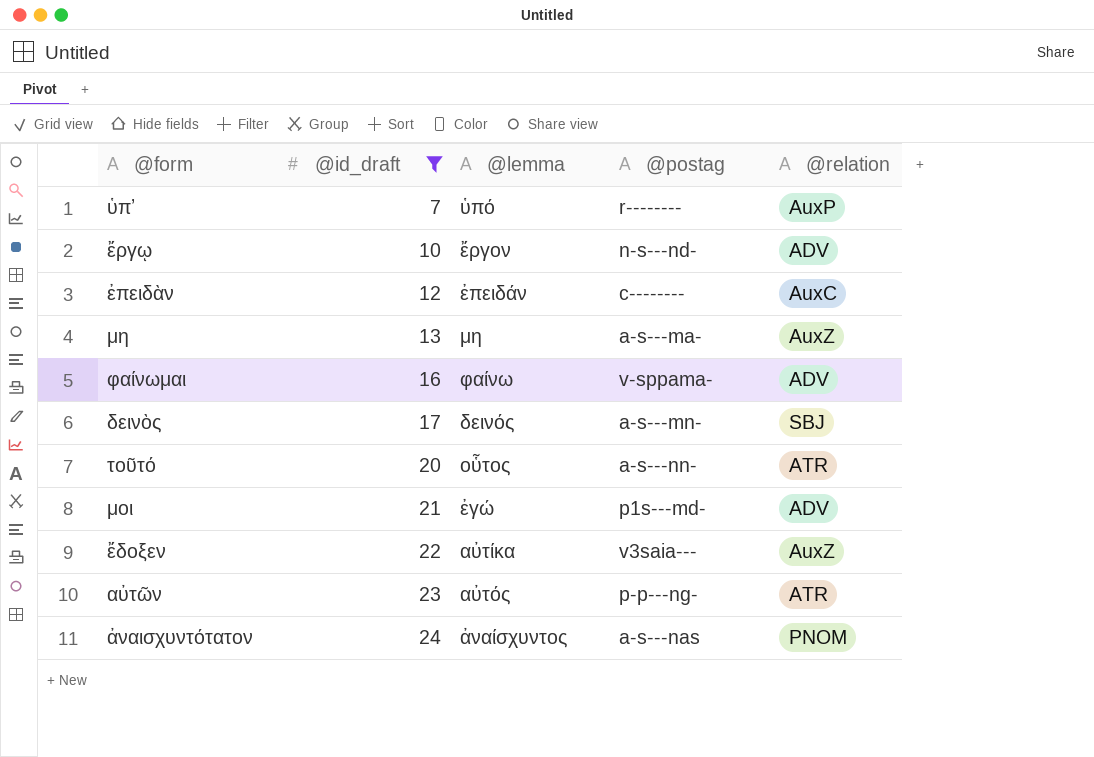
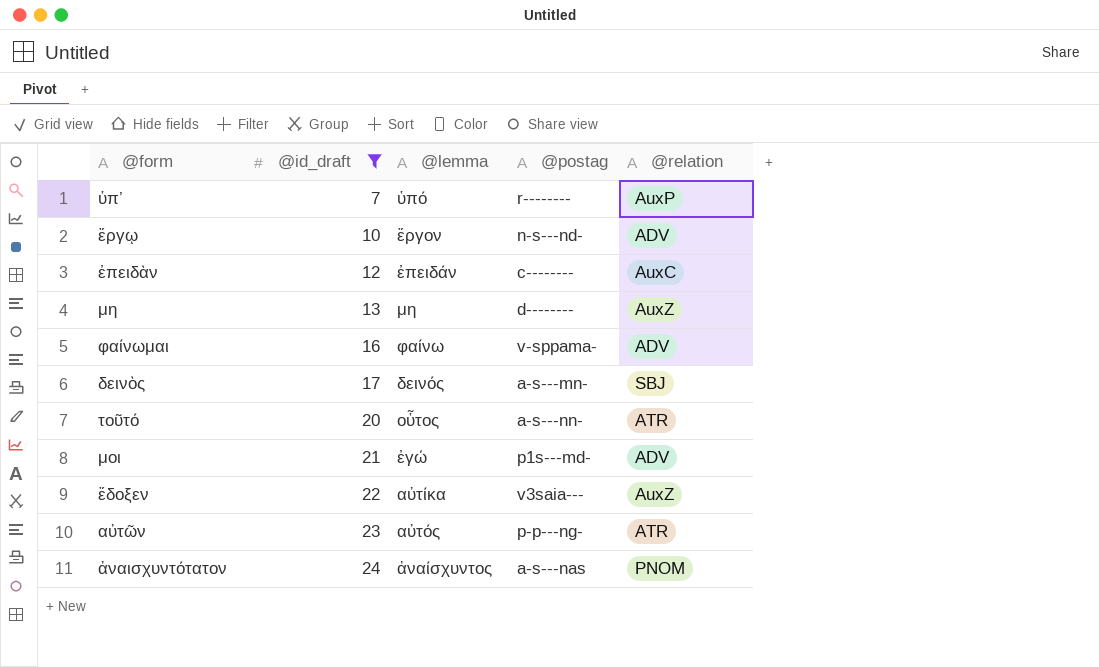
μη | @postag: a-s---ma- -> d--------

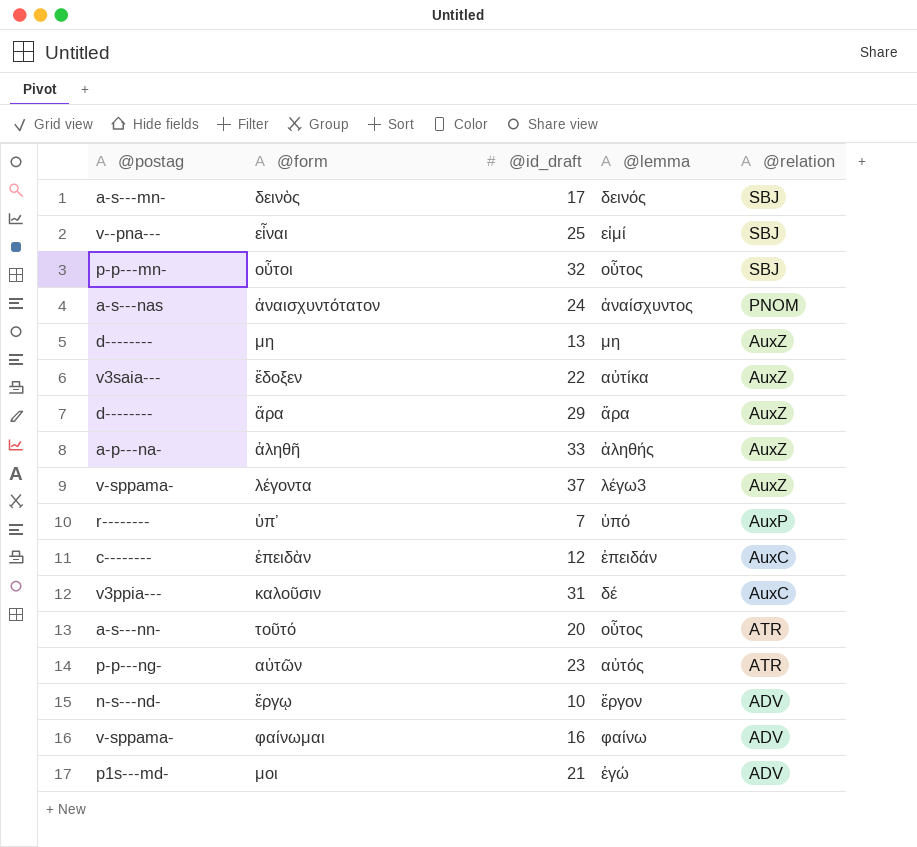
filter: @id_draft <= 24 -> none
row order: @id_draft ascending -> @relation descending
column @postag | position: 4 -> 1

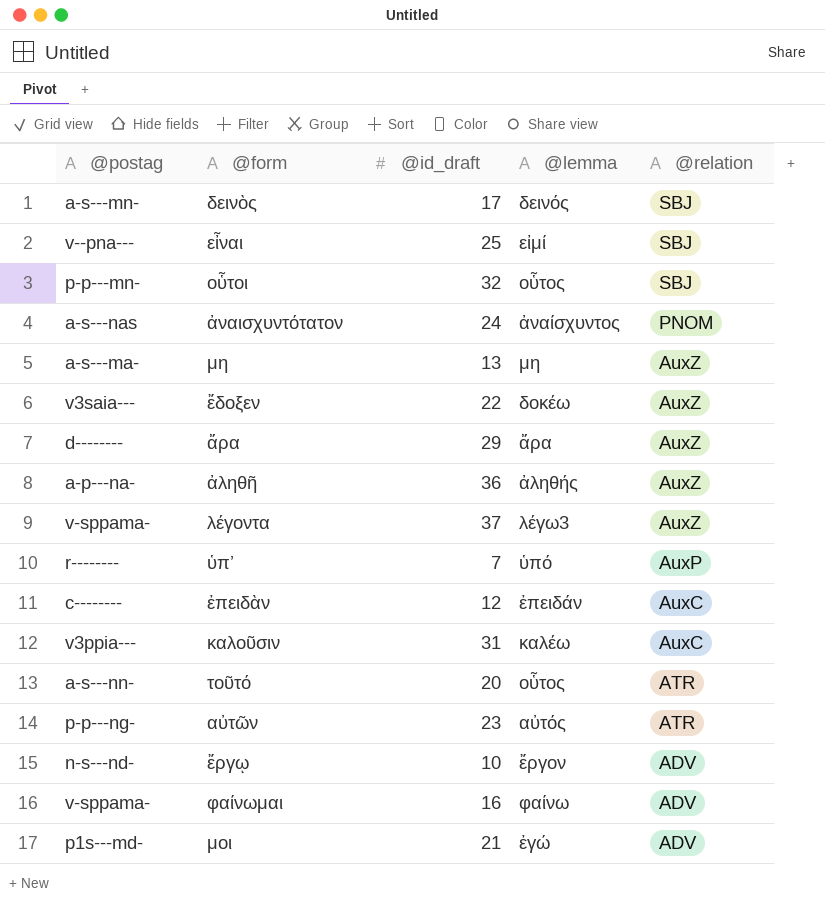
μη | @postag: d-------- -> a-s---ma-
ἔδοξεν | @lemma: αὐτίκα -> δοκέω
ἀληθῆ | @id_draft: 33 -> 36
καλοῦσιν | @lemma: δέ -> καλέω

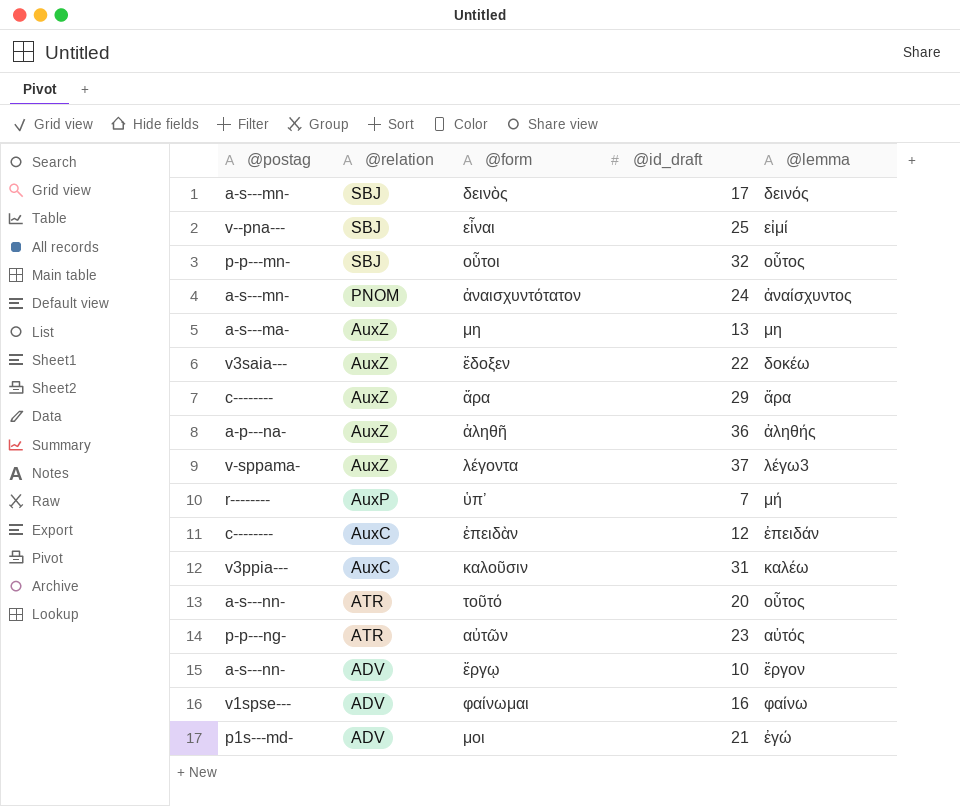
column @relation | position: 5 -> 2
ἀναισχυντότατον | @postag: a-s---nas -> a-s---mn-
ἄρα | @postag: d-------- -> c--------
ὑπʼ | @lemma: ὑπό -> μή
ἔργῳ | @postag: n-s---nd- -> a-s---nn-
φαίνωμαι | @postag: v-sppama- -> v1spse---

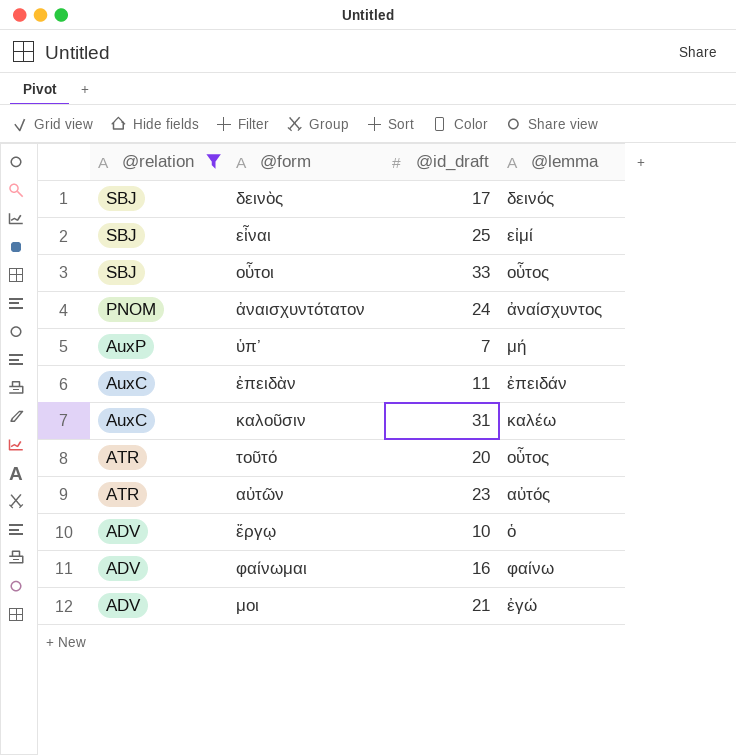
filter: none -> @relation != AuxZ
column @postag | position: 1 -> none
οὗτοι | @id_draft: 32 -> 33
ἐπειδὰν | @id_draft: 12 -> 11
ἔργῳ | @lemma: ἔργον -> ὁ

